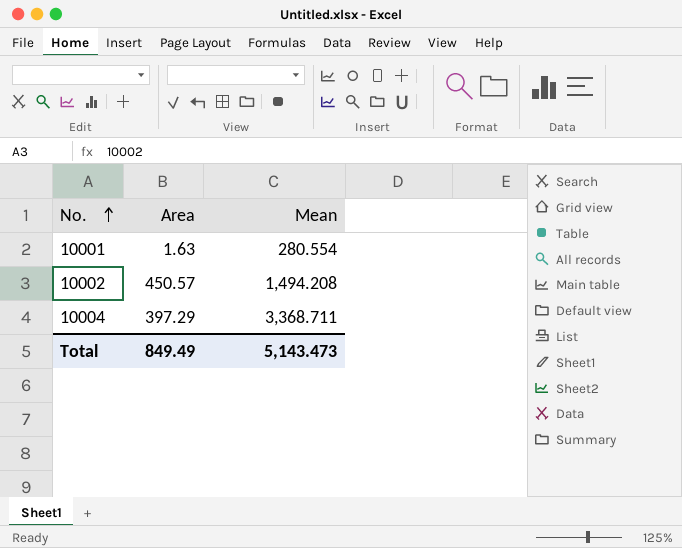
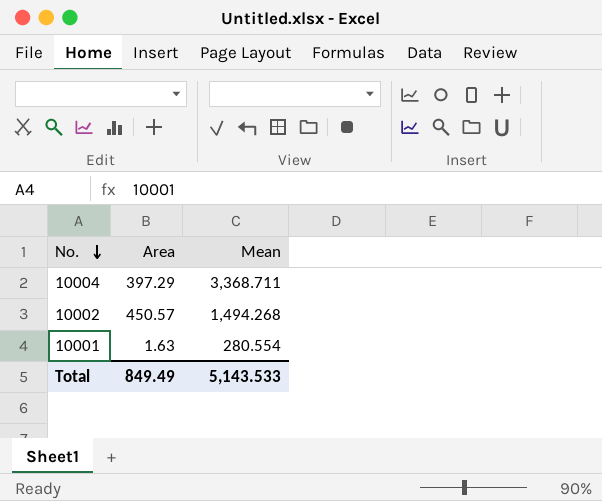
row order: No. ascending -> No. descending
10002 | Mean: 1,494.208 -> 1,494.268
Total | Mean: 5,143.473 -> 5,143.533

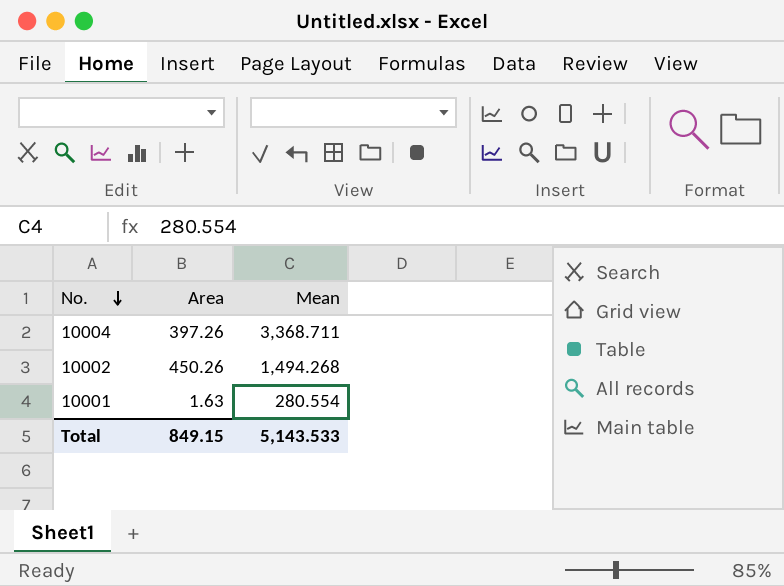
10004 | Area: 397.29 -> 397.26
10002 | Area: 450.57 -> 450.26
Total | Area: 849.49 -> 849.15

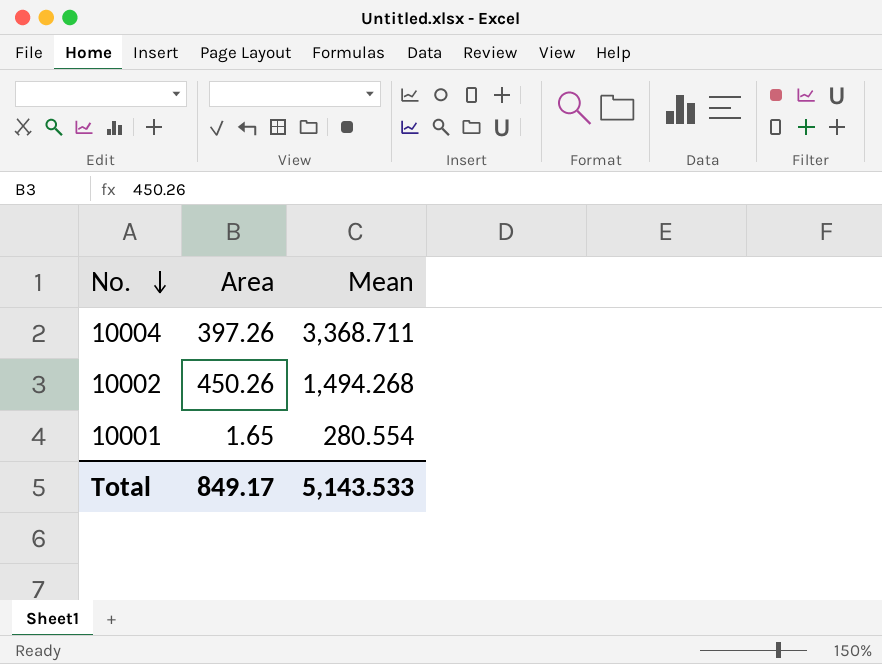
10001 | Area: 1.63 -> 1.65
Total | Area: 849.15 -> 849.17

